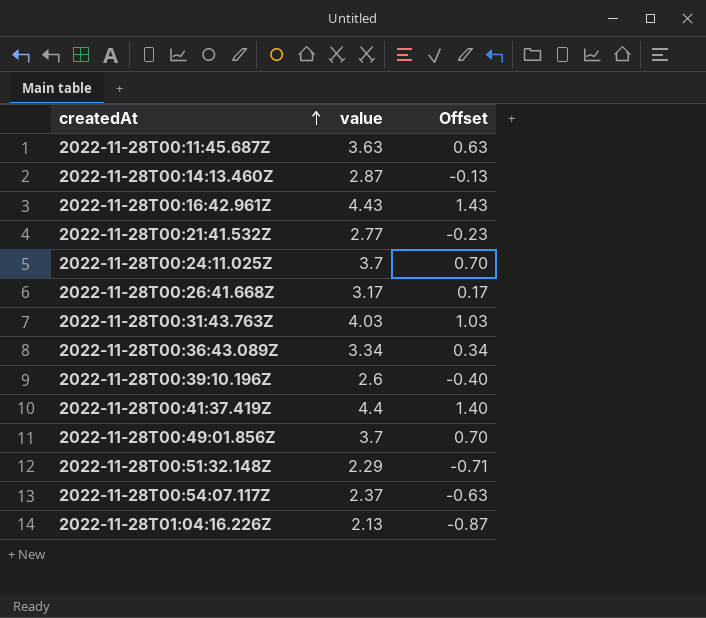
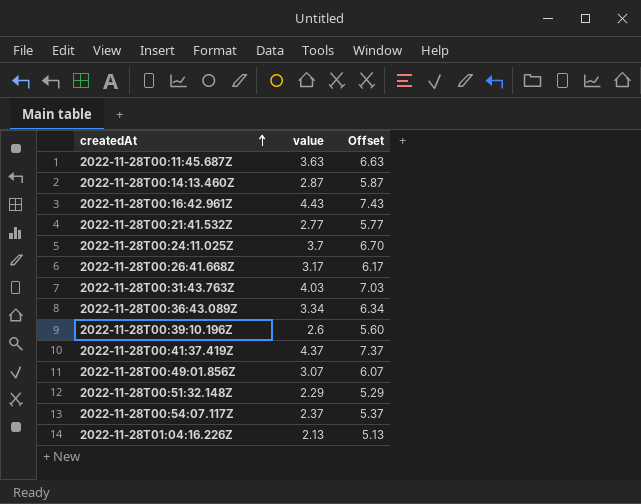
column Offset | formula: [value] - 3 -> [value] + 3
2022-11-28T00:41:37.419Z | value: 4.4 -> 4.37
2022-11-28T00:49:01.856Z | value: 3.7 -> 3.07

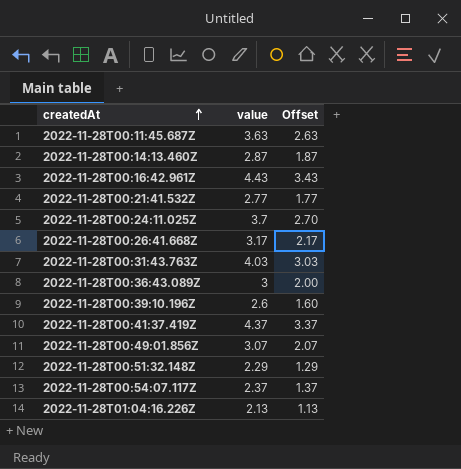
column Offset | formula: [value] + 3 -> [value] - 1
2022-11-28T00:36:43.089Z | value: 3.34 -> 3

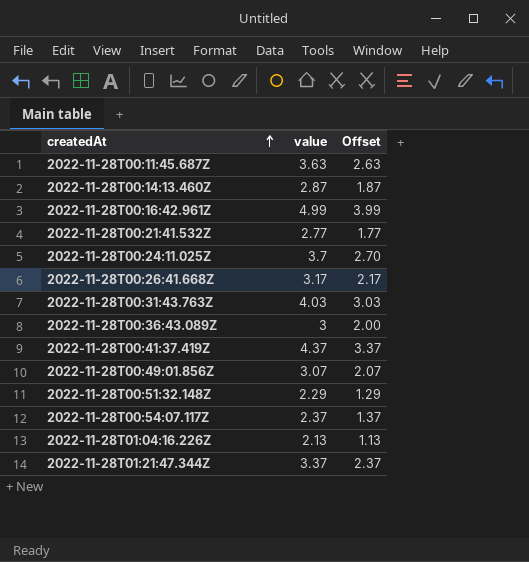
row 2022-11-28T00:39:10.196Z: 2.6 | 1.60 -> none
2022-11-28T00:16:42.961Z | value: 4.43 -> 4.99
2022-11-28T00:16:42.961Z | Offset: 3.43 -> 3.99
row 2022-11-28T01:21:47.344Z: none -> 3.37 | 2.37

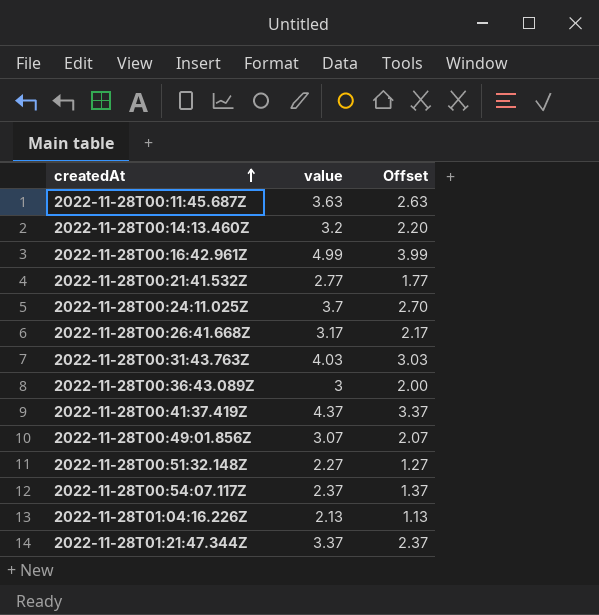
2022-11-28T00:14:13.460Z | value: 2.87 -> 3.2
2022-11-28T00:14:13.460Z | Offset: 1.87 -> 2.20
2022-11-28T00:51:32.148Z | value: 2.29 -> 2.27
2022-11-28T00:51:32.148Z | Offset: 1.29 -> 1.27

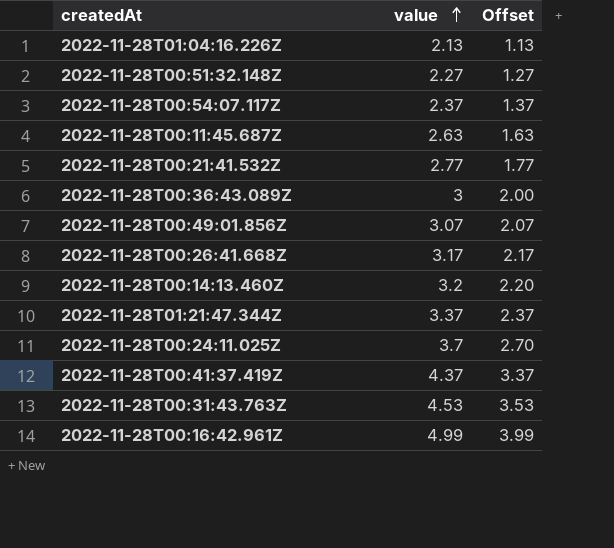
row order: createdAt ascending -> value ascending
2022-11-28T00:11:45.687Z | value: 3.63 -> 2.63
2022-11-28T00:11:45.687Z | Offset: 2.63 -> 1.63
2022-11-28T00:31:43.763Z | value: 4.03 -> 4.53
2022-11-28T00:31:43.763Z | Offset: 3.03 -> 3.53

